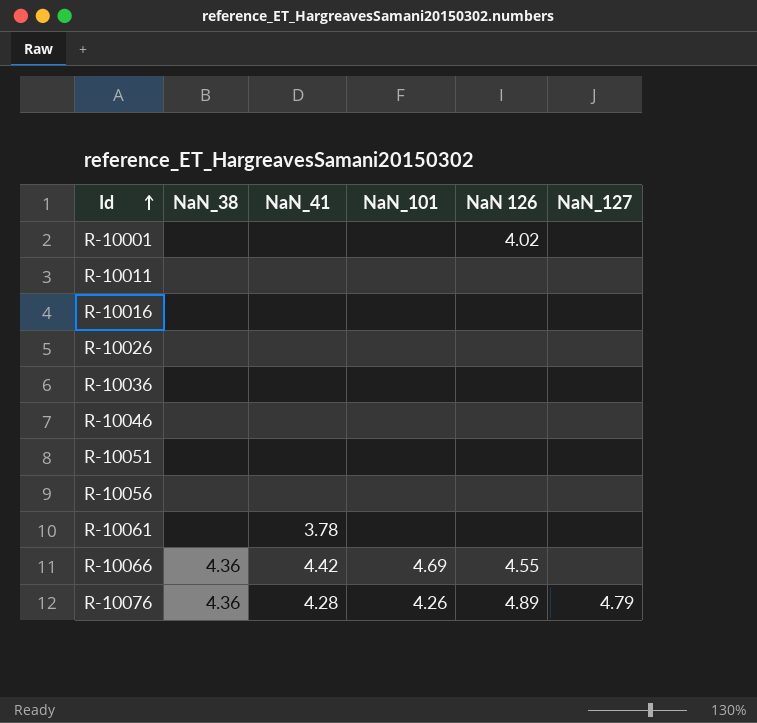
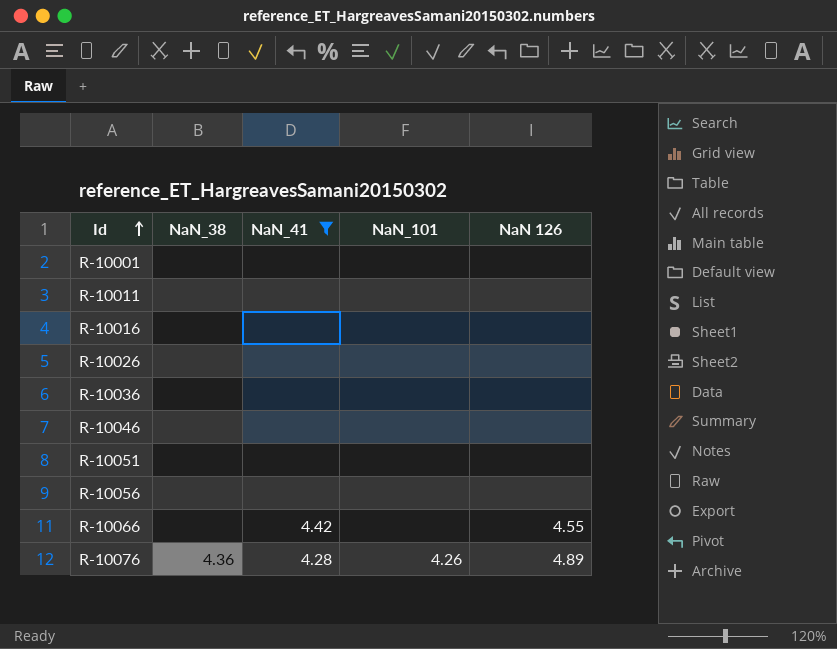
filter: none -> NaN_41 != 3.78
column NaN_127 | position: 6 -> none
R-10001 | NaN 126: 4.02 -> none
R-10066 | NaN_38: 4.36 -> none
R-10066 | NaN_101: 4.69 -> none

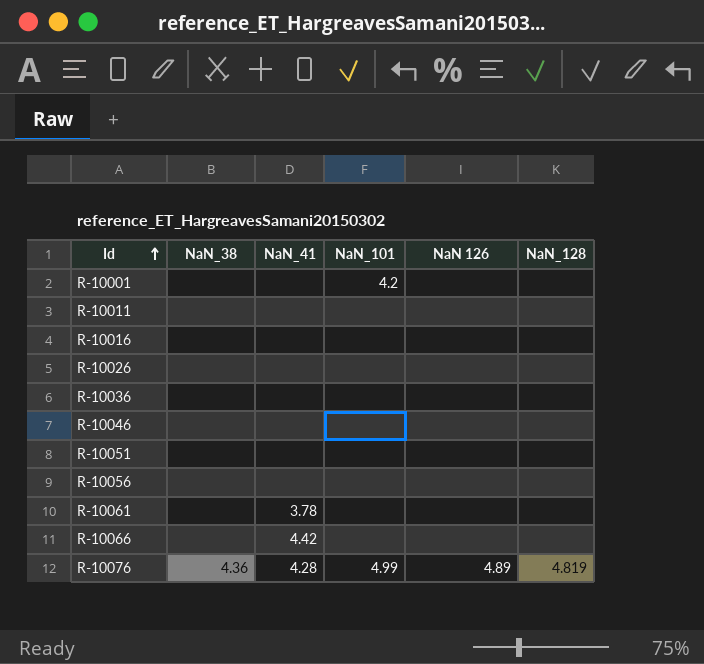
filter: NaN_41 != 3.78 -> none
column NaN_128 | position: none -> 6
R-10001 | NaN_101: none -> 4.2
R-10066 | NaN 126: 4.55 -> none
R-10076 | NaN_101: 4.26 -> 4.99

